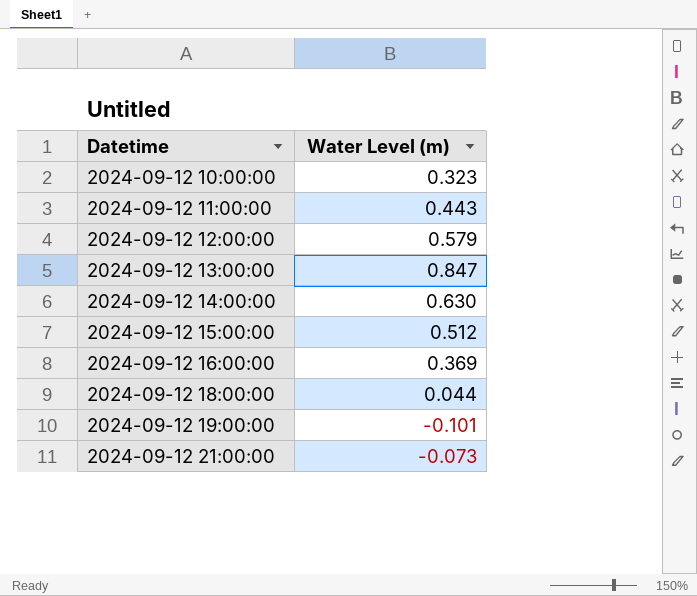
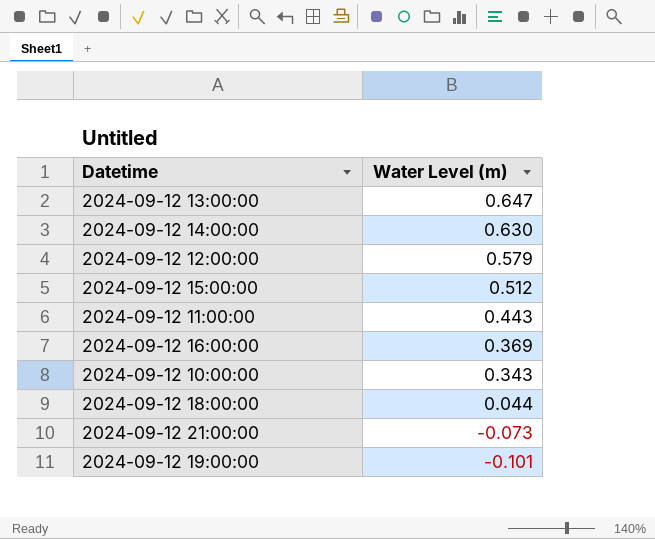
row order: Datetime ascending -> Water Level (m) descending
2024-09-12 13:00:00 | Water Level (m): 0.847 -> 0.647
2024-09-12 10:00:00 | Water Level (m): 0.323 -> 0.343

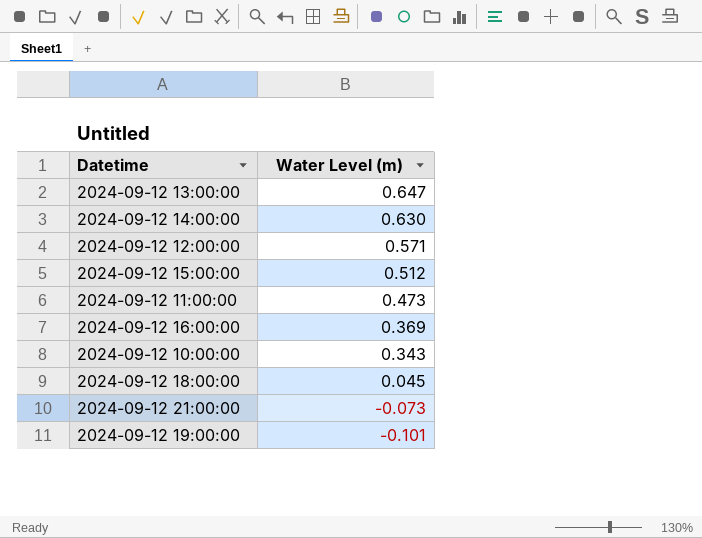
2024-09-12 12:00:00 | Water Level (m): 0.579 -> 0.571
2024-09-12 11:00:00 | Water Level (m): 0.443 -> 0.473
2024-09-12 18:00:00 | Water Level (m): 0.044 -> 0.045

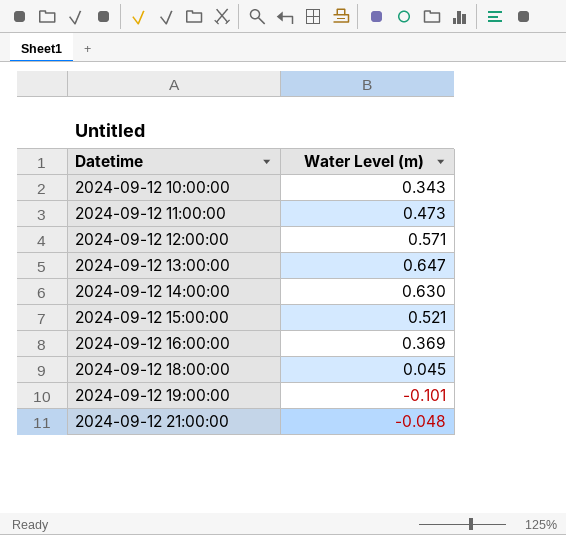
row order: Water Level (m) descending -> Datetime ascending
2024-09-12 15:00:00 | Water Level (m): 0.512 -> 0.521
2024-09-12 21:00:00 | Water Level (m): -0.073 -> -0.048

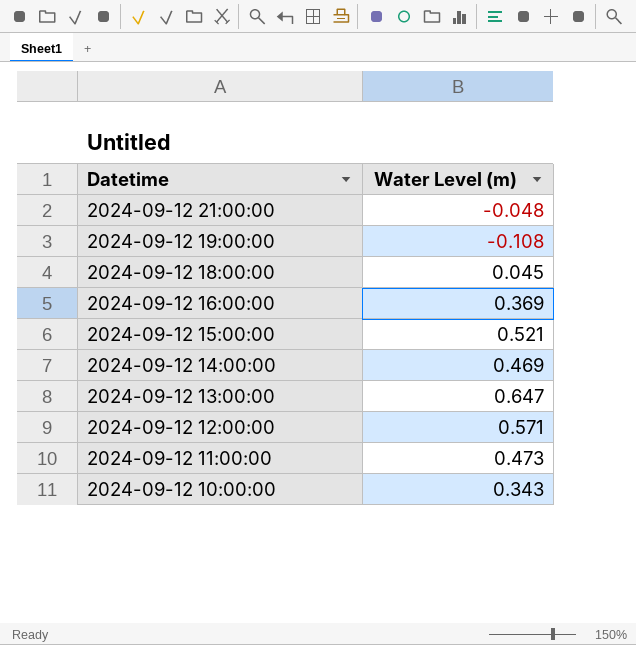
row order: Datetime ascending -> Datetime descending
2024-09-12 19:00:00 | Water Level (m): -0.101 -> -0.108
2024-09-12 14:00:00 | Water Level (m): 0.630 -> 0.469

